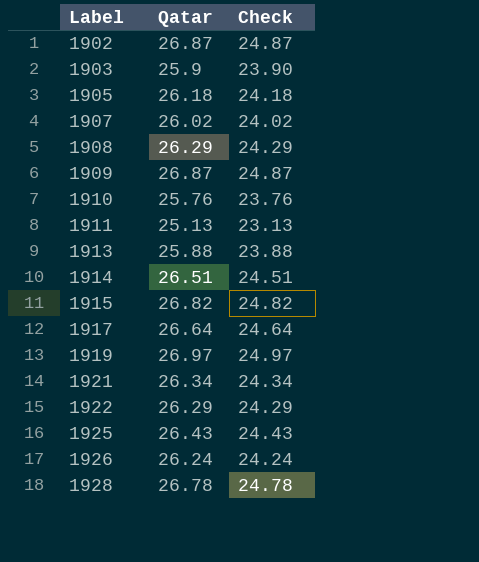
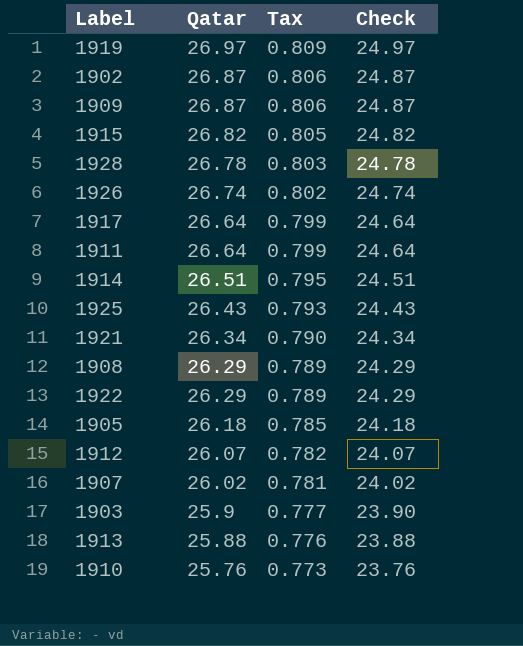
row order: Label ascending -> Qatar descending
column Tax | formula: none -> [Qatar] * 0.03
1926 | Qatar: 26.24 -> 26.74
1926 | Check: 24.24 -> 24.74
1911 | Qatar: 25.13 -> 26.64
1911 | Check: 23.13 -> 24.64
row 1912: none -> 26.07 | 0.782 | 24.07

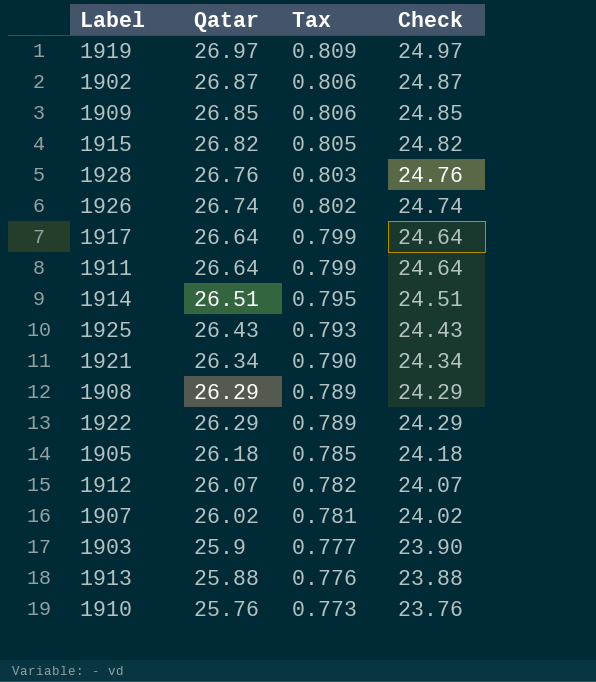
1909 | Qatar: 26.87 -> 26.85
1909 | Check: 24.87 -> 24.85
1928 | Qatar: 26.78 -> 26.76
1928 | Check: 24.78 -> 24.76

